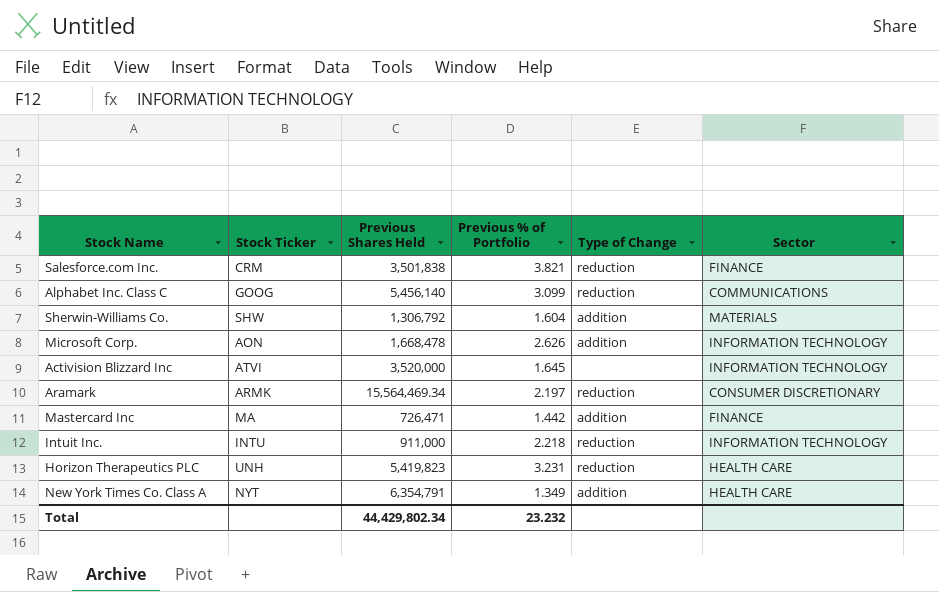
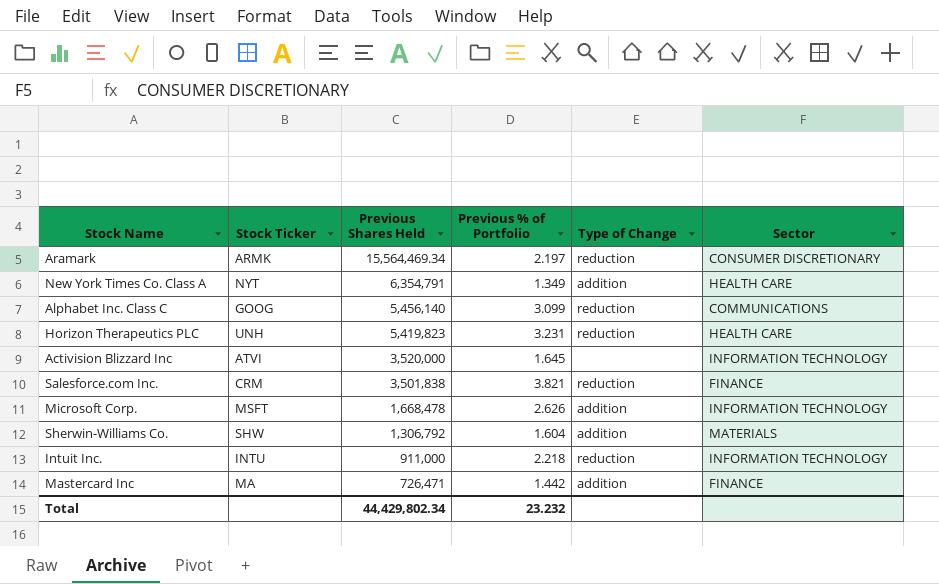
row order: none -> Previous Shares Held descending
Microsoft Corp. | Stock Ticker: AON -> MSFT

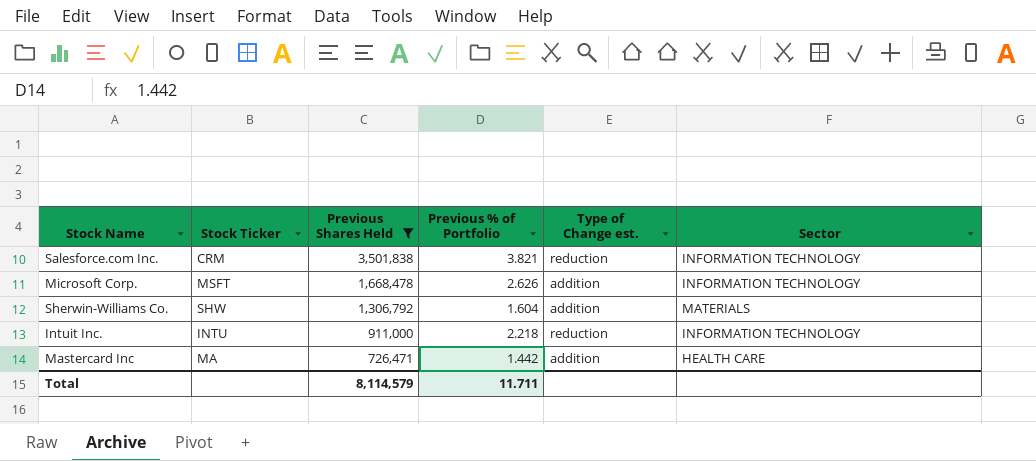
filter: none -> Previous Shares Held <= 3,501,838
column name: Type of Change -> Type of Change est.
Salesforce.com Inc. | Sector: FINANCE -> INFORMATION TECHNOLOGY
Mastercard Inc | Sector: FINANCE -> HEALTH CARE
Total | Previous Shares Held: 44,429,802.34 -> 8,114,579
Total | Previous % of Portfolio: 23.232 -> 11.711

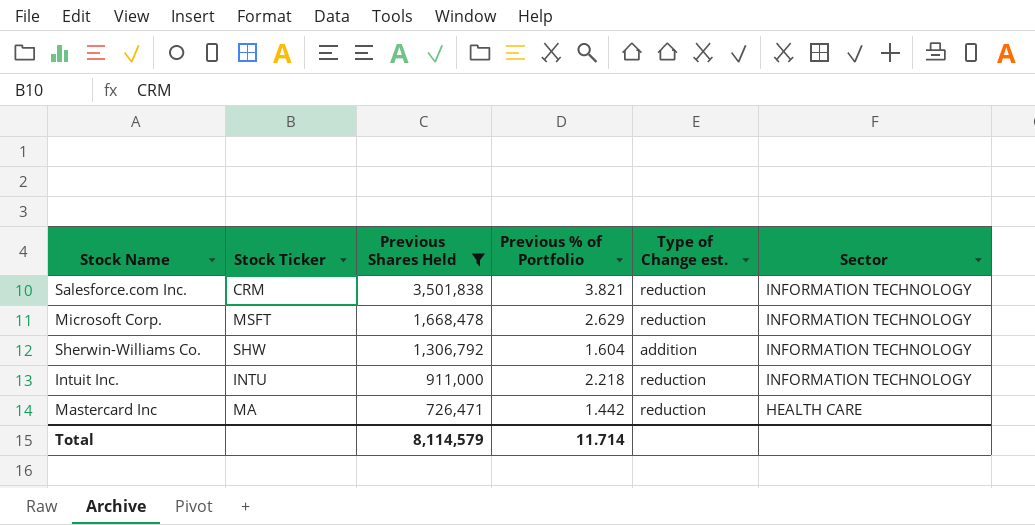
Microsoft Corp. | Previous % of Portfolio: 2.626 -> 2.629
Microsoft Corp. | Type of Change est.: addition -> reduction
Sherwin-Williams Co. | Sector: MATERIALS -> INFORMATION TECHNOLOGY
Mastercard Inc | Type of Change est.: addition -> reduction
Total | Previous % of Portfolio: 11.711 -> 11.714

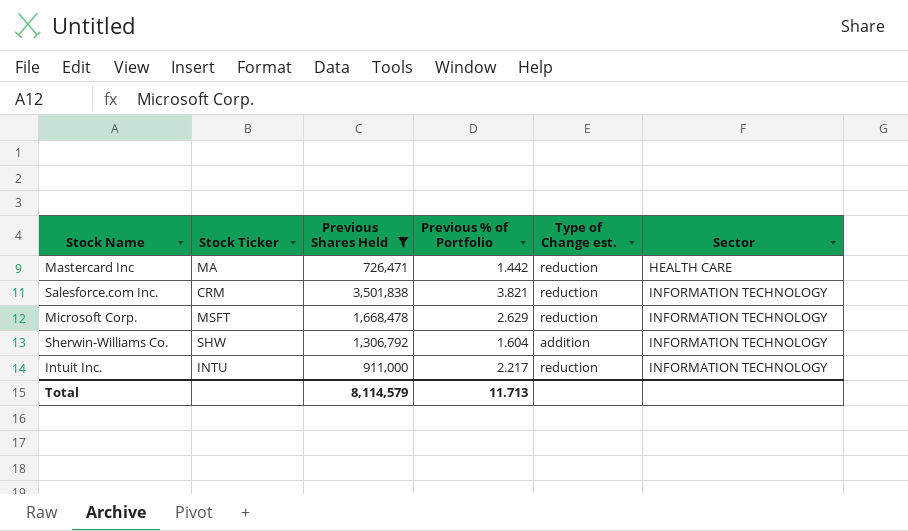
row order: Previous Shares Held descending -> Sector ascending
Intuit Inc. | Previous % of Portfolio: 2.218 -> 2.217
Total | Previous % of Portfolio: 11.714 -> 11.713

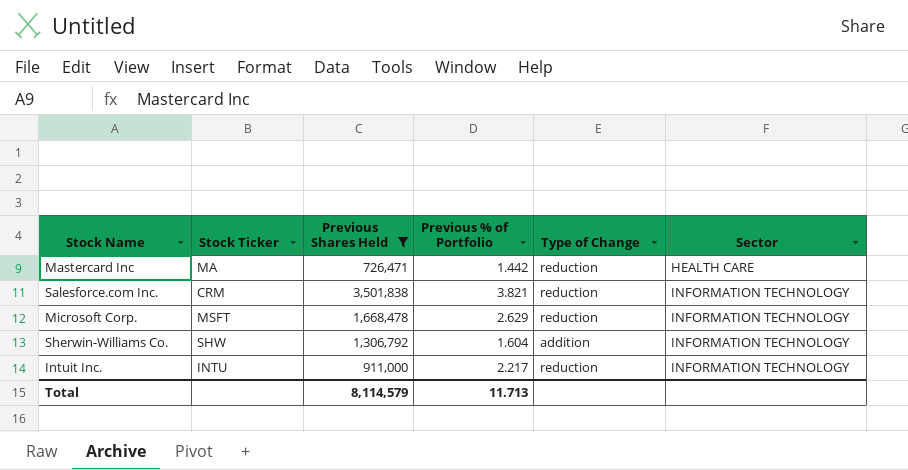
column name: Type of Change est. -> Type of Change

